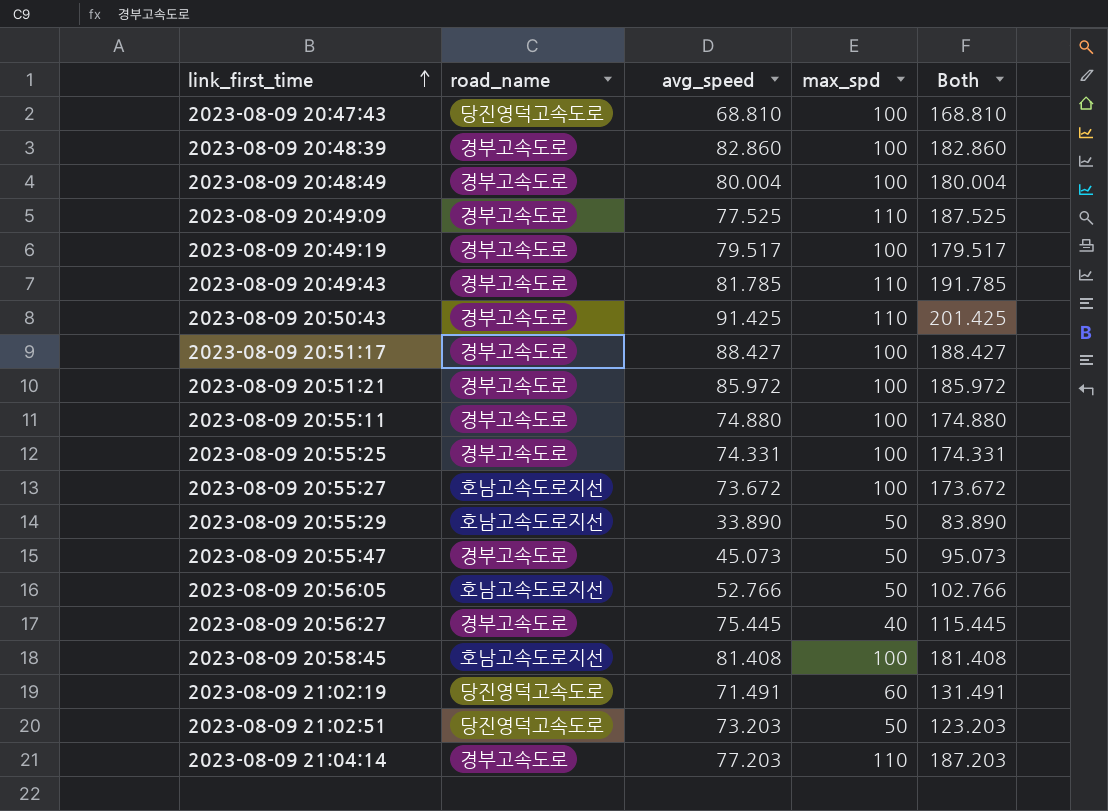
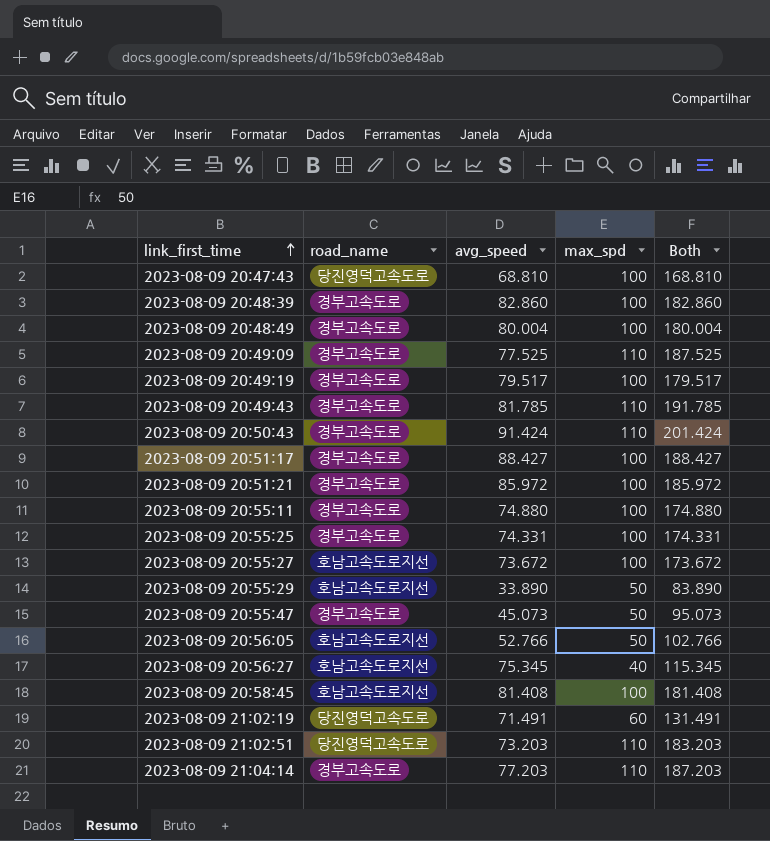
2023-08-09 20:50:43 | avg_speed: 91.425 -> 91.424
2023-08-09 20:50:43 | Both: 201.425 -> 201.424
2023-08-09 20:56:27 | road_name: 경부고속도로 -> 호남고속도로지선
2023-08-09 20:56:27 | avg_speed: 75.445 -> 75.345
2023-08-09 20:56:27 | Both: 115.445 -> 115.345
2023-08-09 21:02:51 | max_spd: 50 -> 110
2023-08-09 21:02:51 | Both: 123.203 -> 183.203

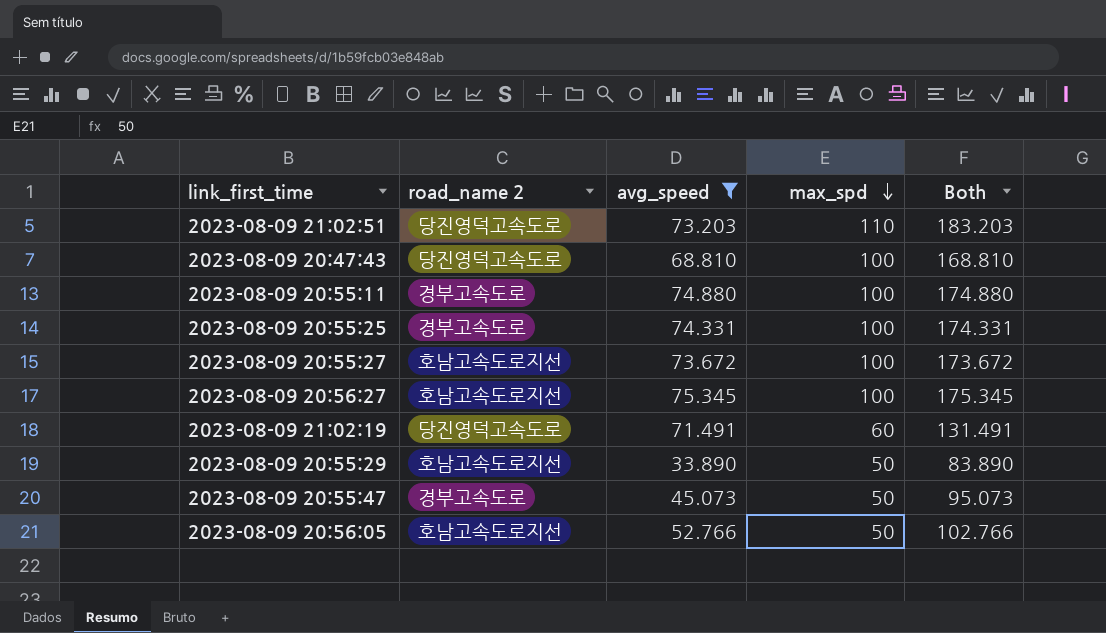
filter: none -> avg_speed <= 75.345
row order: link_first_time ascending -> max_spd descending
column name: road_name -> road_name 2
2023-08-09 20:56:27 | max_spd: 40 -> 100
2023-08-09 20:56:27 | Both: 115.345 -> 175.345

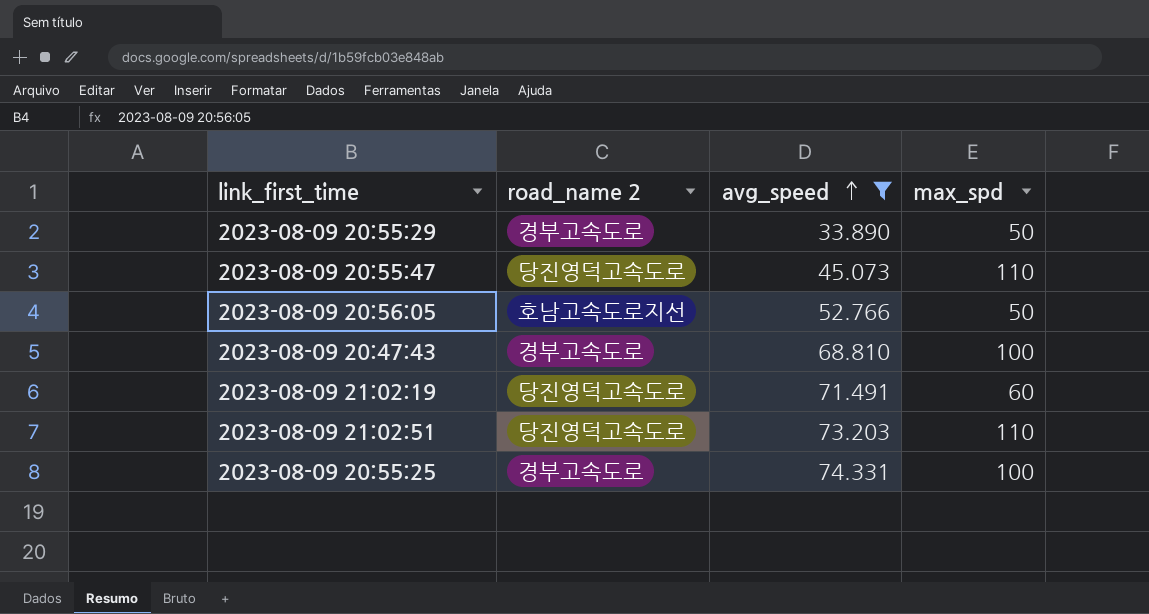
row order: max_spd descending -> avg_speed ascending
column Both | formula: [avg_speed] + [max_spd] -> none
row 2023-08-09 20:55:11: 경부고속도로 | 74.880 | 100 | 174.880 -> none
row 2023-08-09 20:55:27: 호남고속도로지선 | 73.672 | 100 | 173.672 -> none
row 2023-08-09 20:56:27: 호남고속도로지선 | 75.345 | 100 | 175.345 -> none
2023-08-09 20:55:29 | road_name 2: 호남고속도로지선 -> 경부고속도로
2023-08-09 20:55:47 | road_name 2: 경부고속도로 -> 당진영덕고속도로
2023-08-09 20:55:47 | max_spd: 50 -> 110
2023-08-09 20:47:43 | road_name 2: 당진영덕고속도로 -> 경부고속도로

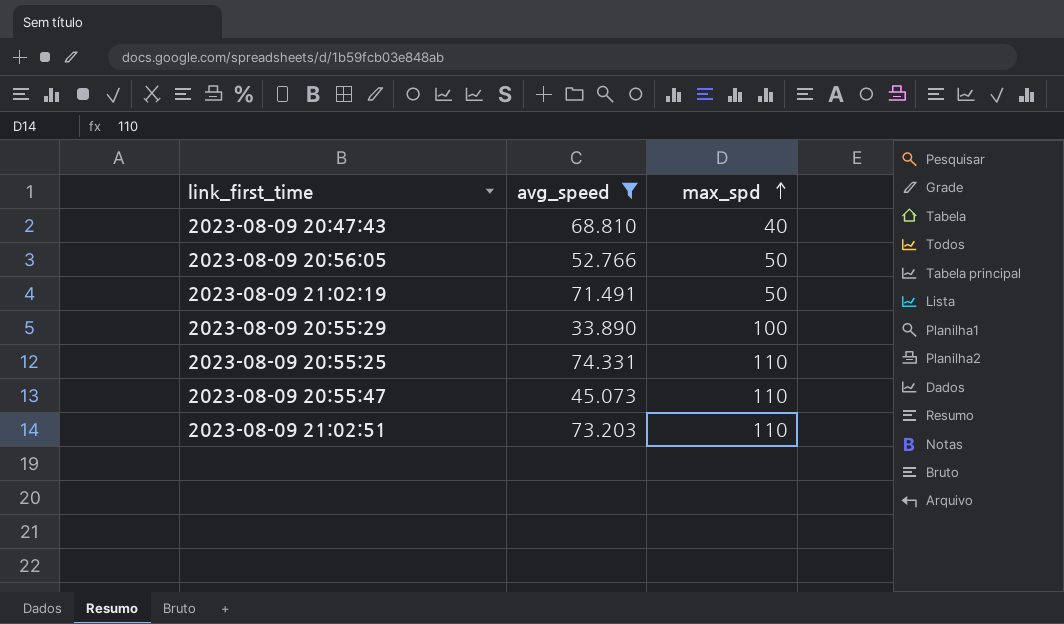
row order: avg_speed ascending -> max_spd ascending
column road_name 2 | position: 2 -> none
2023-08-09 20:47:43 | max_spd: 100 -> 40
2023-08-09 21:02:19 | max_spd: 60 -> 50
2023-08-09 20:55:29 | max_spd: 50 -> 100
2023-08-09 20:55:25 | max_spd: 100 -> 110

